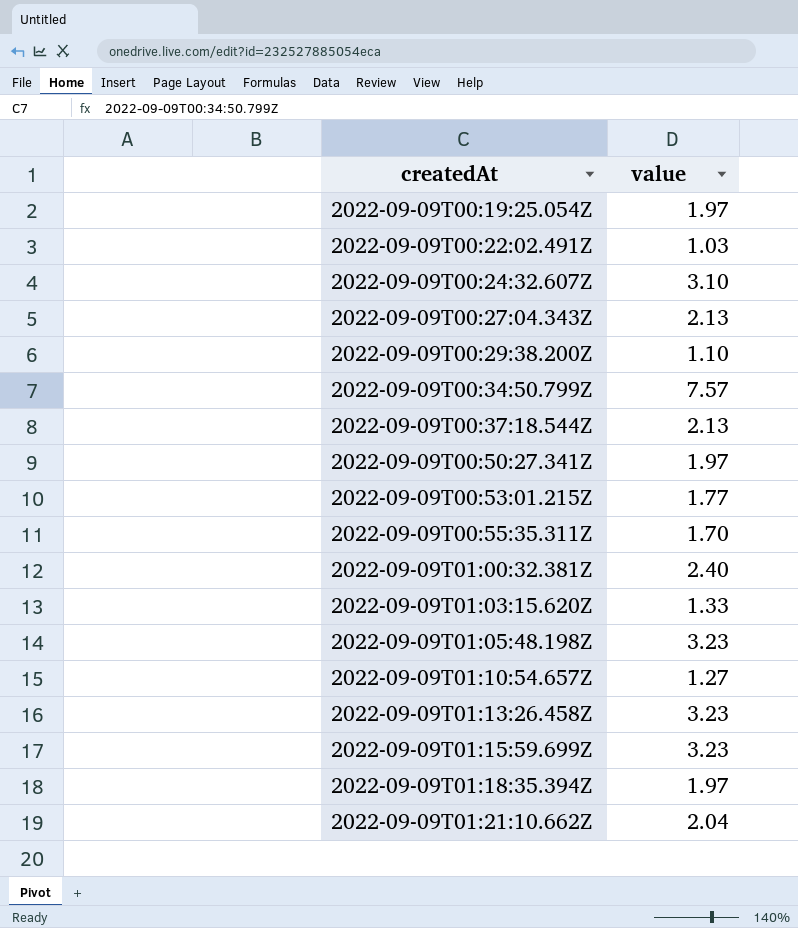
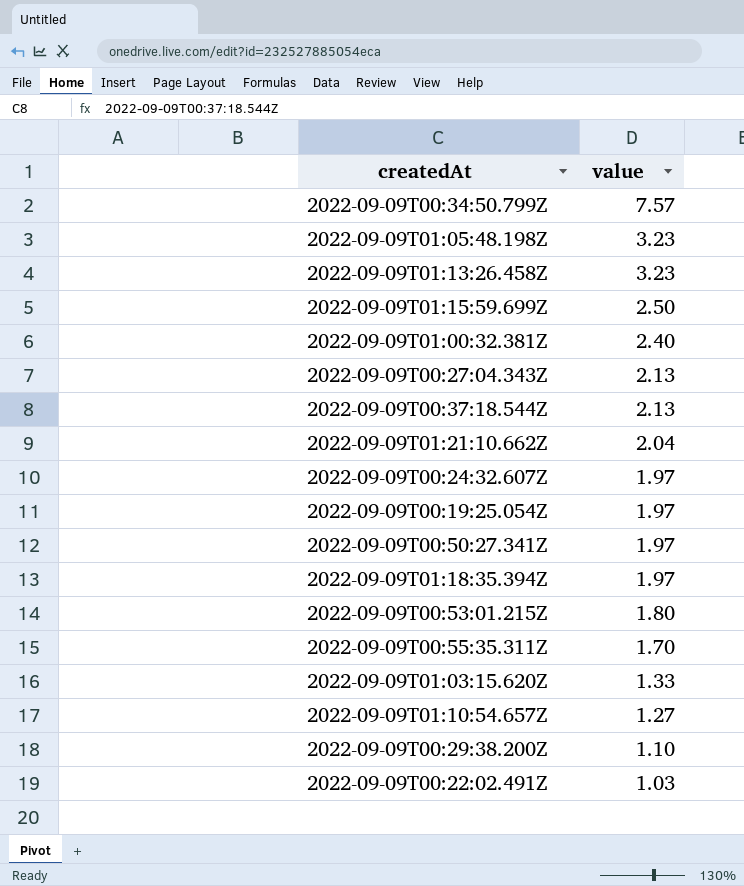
row order: createdAt ascending -> value descending
2022-09-09T01:15:59.699Z | value: 3.23 -> 2.50
2022-09-09T00:24:32.607Z | value: 3.10 -> 1.97
2022-09-09T00:53:01.215Z | value: 1.77 -> 1.80

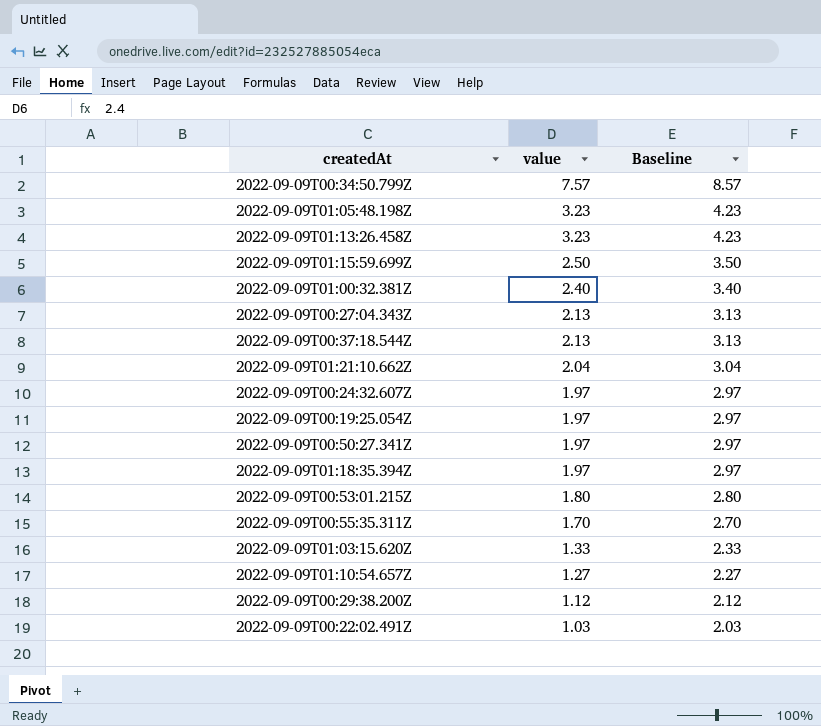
column Baseline | formula: none -> [value] + 1
2022-09-09T00:29:38.200Z | value: 1.10 -> 1.12

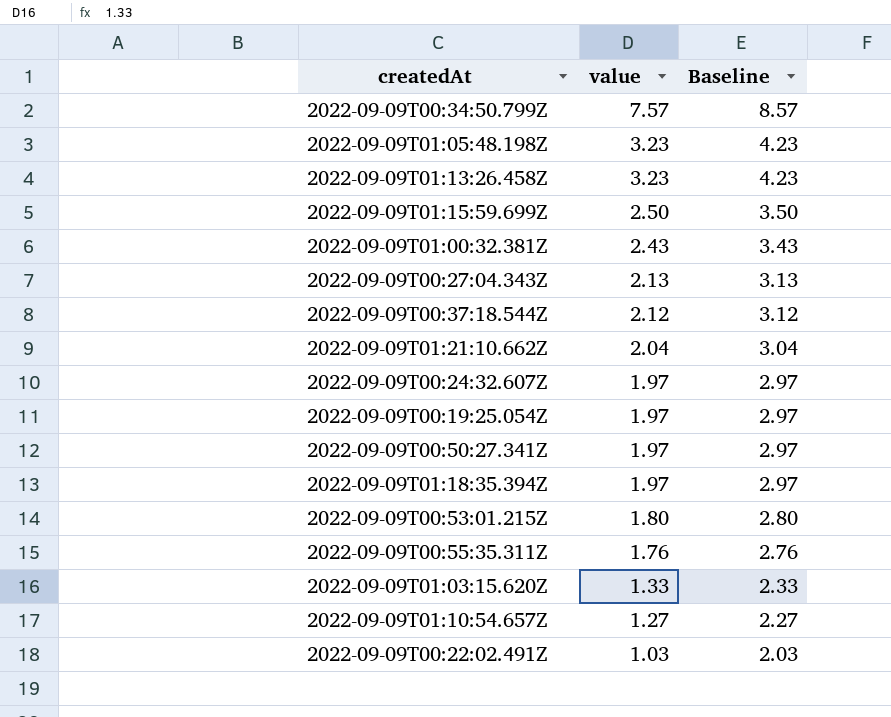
row 2022-09-09T00:29:38.200Z: 1.12 | 2.12 -> none
2022-09-09T01:00:32.381Z | value: 2.40 -> 2.43
2022-09-09T01:00:32.381Z | Baseline: 3.40 -> 3.43
2022-09-09T00:37:18.544Z | value: 2.13 -> 2.12
2022-09-09T00:37:18.544Z | Baseline: 3.13 -> 3.12
2022-09-09T00:55:35.311Z | value: 1.70 -> 1.76
2022-09-09T00:55:35.311Z | Baseline: 2.70 -> 2.76

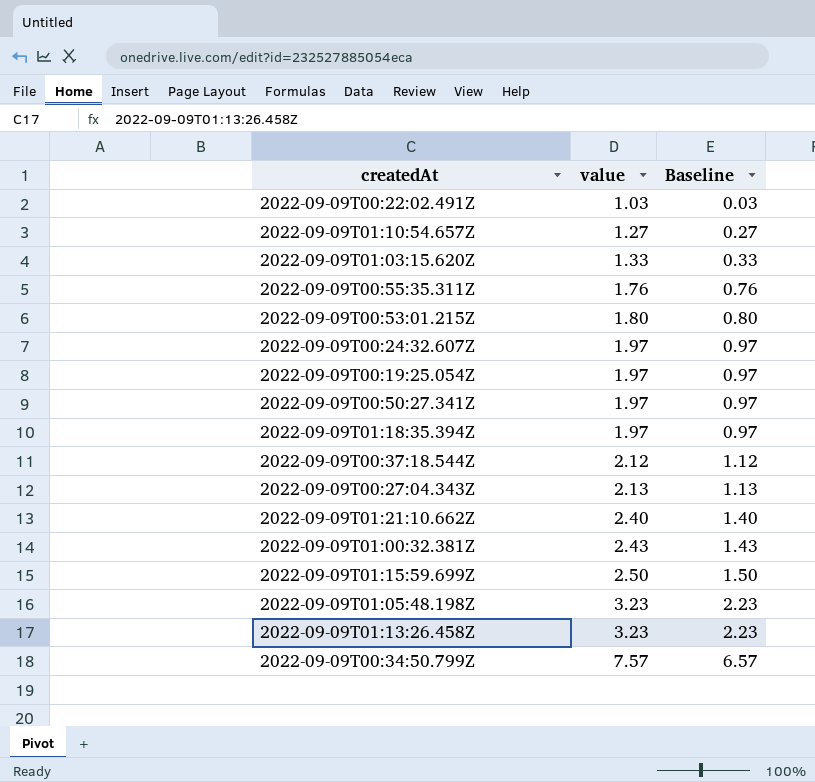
row order: value descending -> value ascending
column Baseline | formula: [value] + 1 -> [value] - 1
2022-09-09T01:21:10.662Z | value: 2.04 -> 2.40

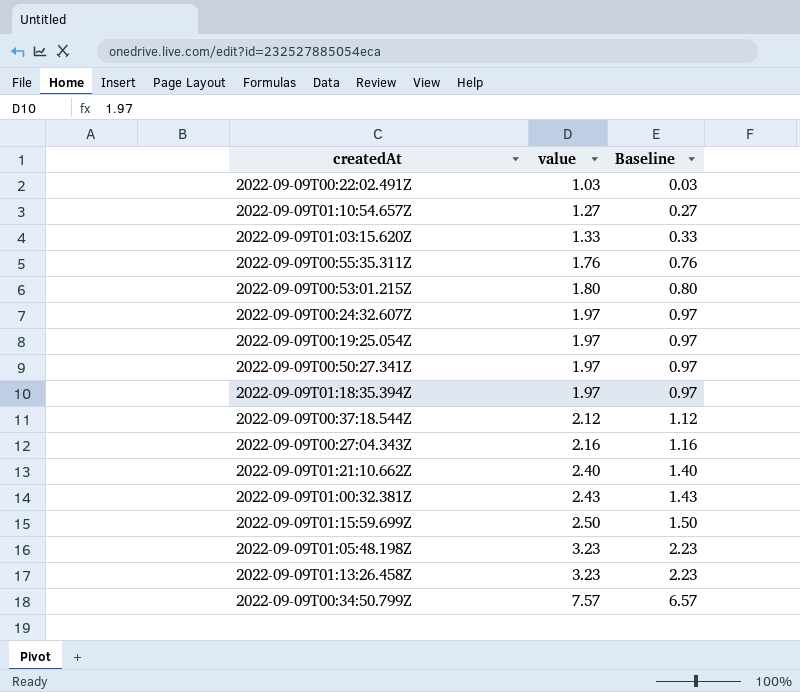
2022-09-09T00:27:04.343Z | value: 2.13 -> 2.16
2022-09-09T00:27:04.343Z | Baseline: 1.13 -> 1.16

